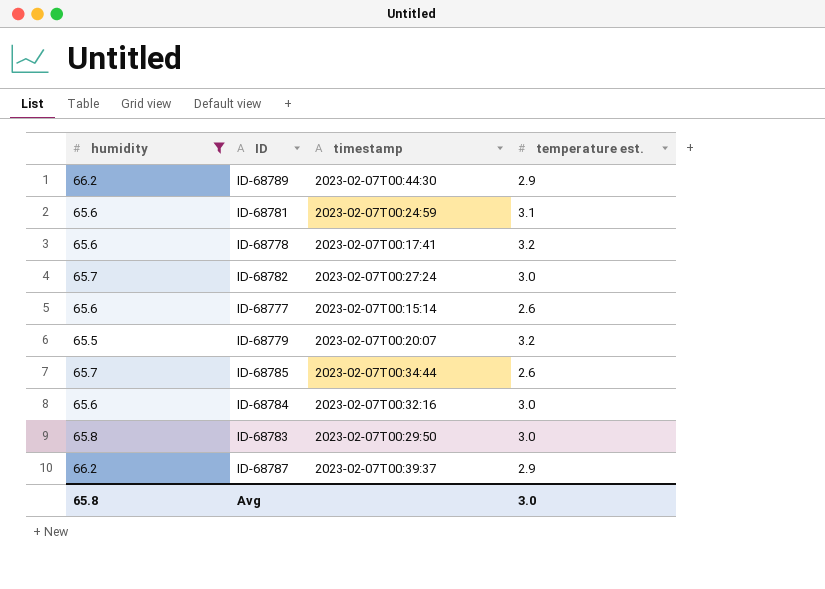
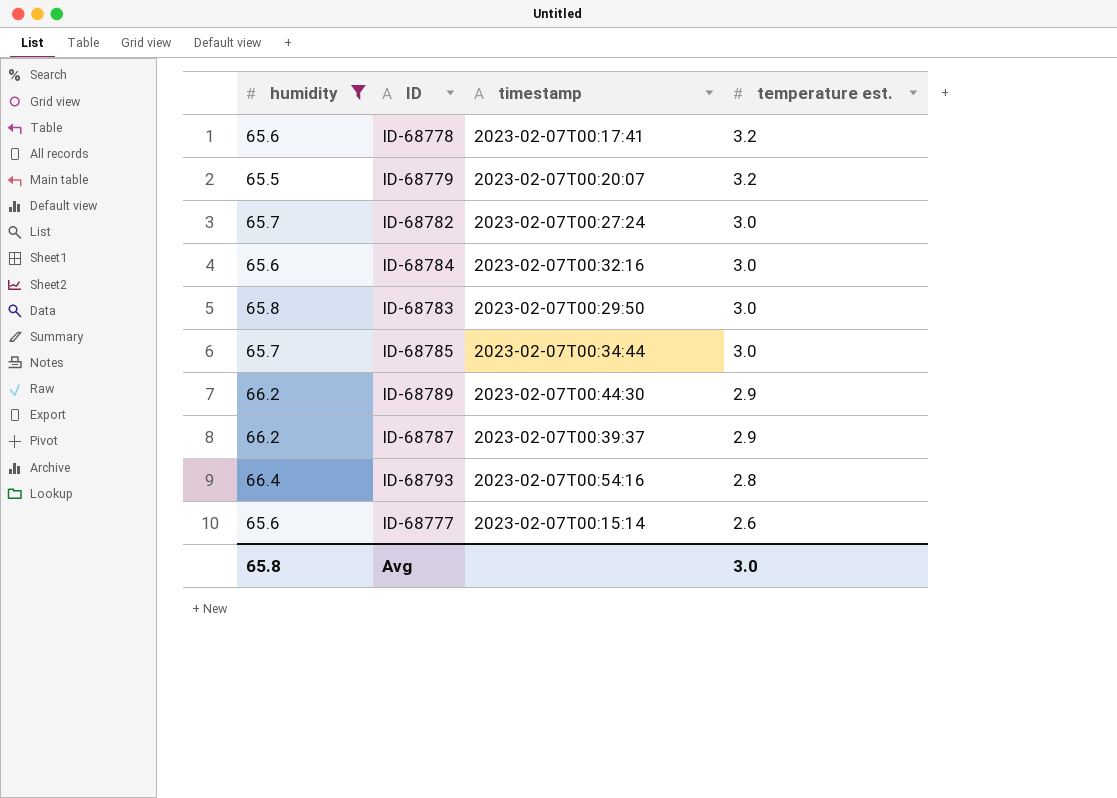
row order: none -> temperature est. descending
row ID-68781: 65.6 | 2023-02-07T00:24:59 | 3.1 -> none
ID-68785 | temperature est.: 2.6 -> 3.0
row ID-68793: none -> 66.4 | 2023-02-07T00:54:16 | 2.8

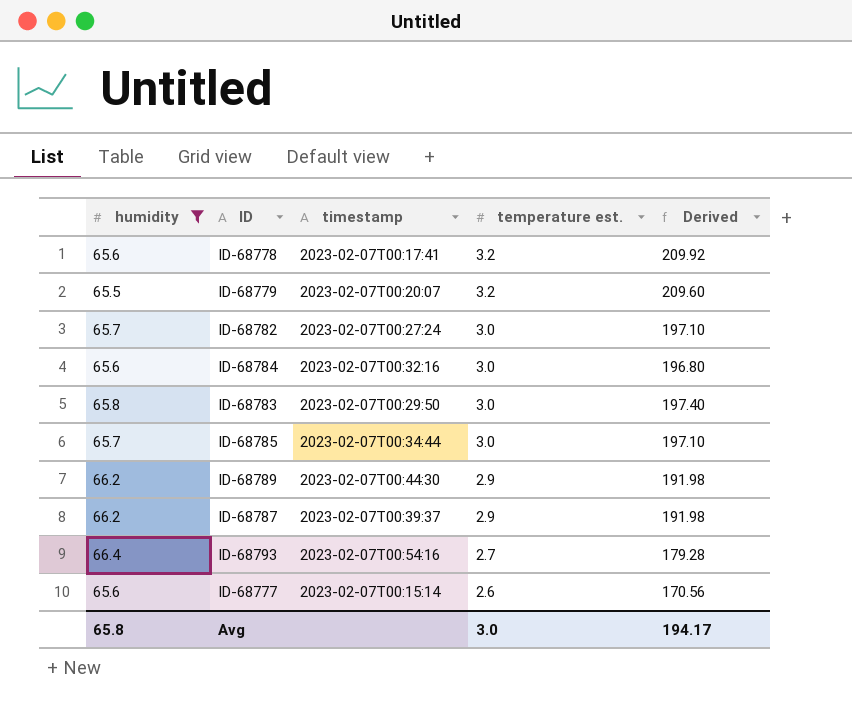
column Derived | formula: none -> [humidity] * [temperature est.]
ID-68793 | temperature est.: 2.8 -> 2.7

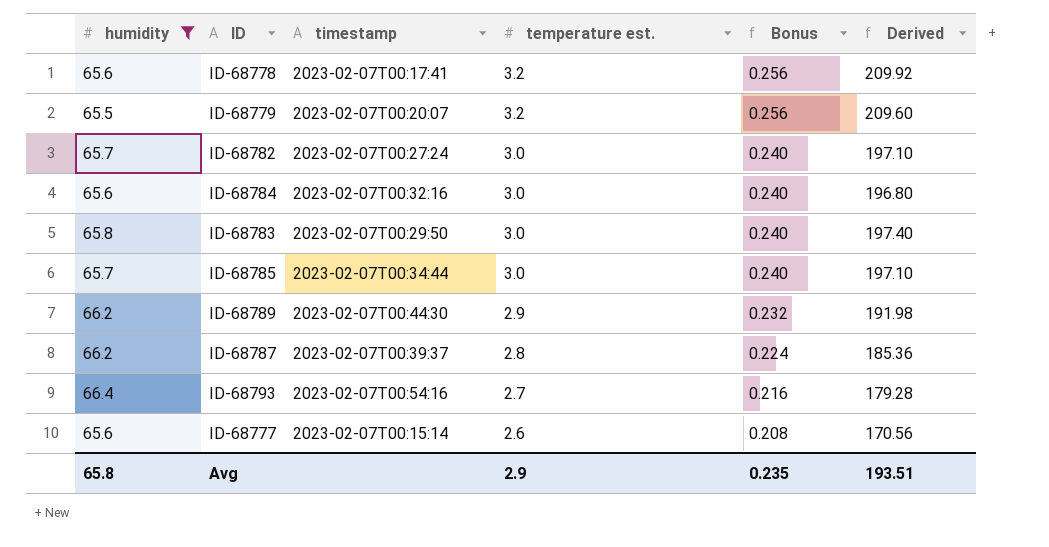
column Bonus | formula: none -> [temperature est.] * 0.08
ID-68787 | temperature est.: 2.9 -> 2.8
ID-68787 | Derived: 191.98 -> 185.36
Avg | temperature est.: 3.0 -> 2.9
Avg | Derived: 194.17 -> 193.51

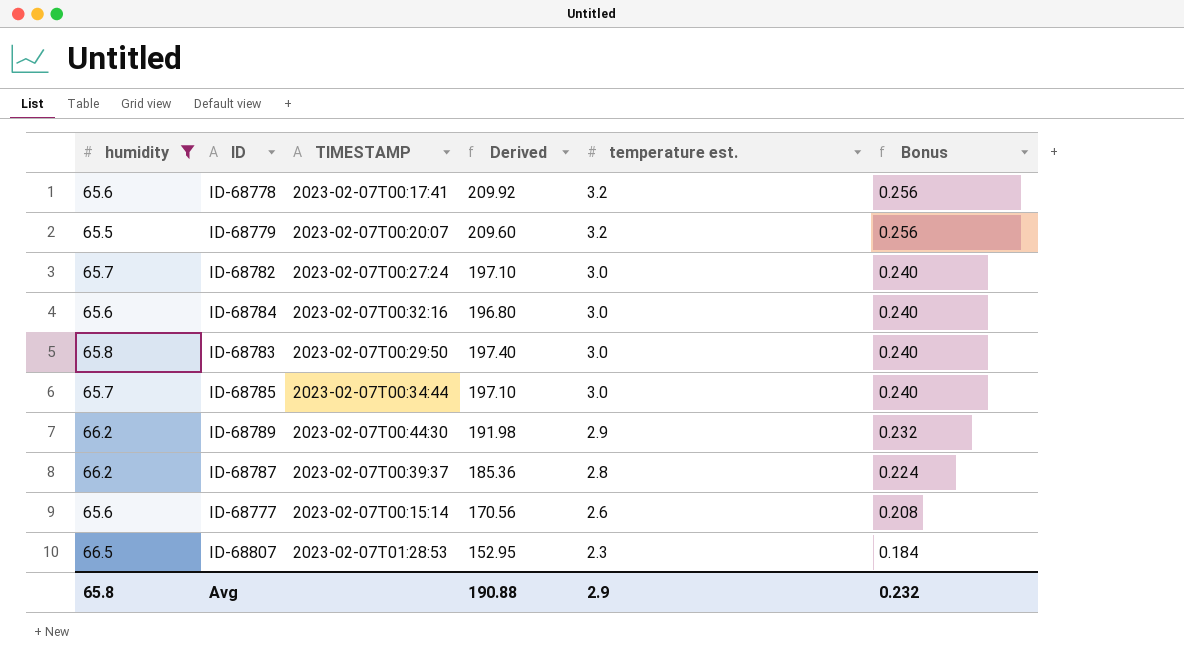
column name: timestamp -> TIMESTAMP
column Derived | position: 6 -> 4
row ID-68793: 66.4 | 2023-02-07T00:54:16 | 2.7 | 0.216 | 179.28 -> none
row ID-68807: none -> 66.5 | 2023-02-07T01:28:53 | 152.95 | 2.3 | 0.184
Avg | Derived: 193.51 -> 190.88
Avg | Bonus: 0.235 -> 0.232

